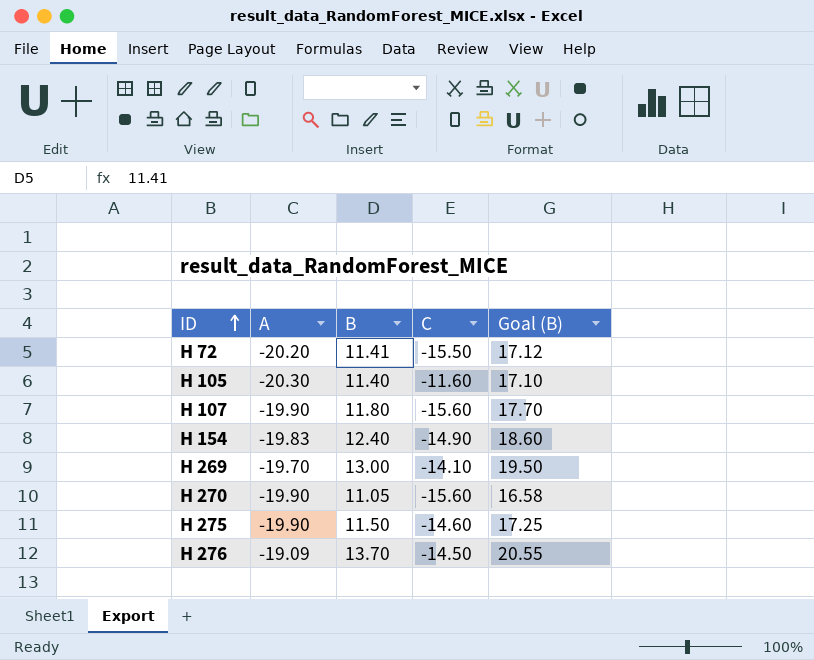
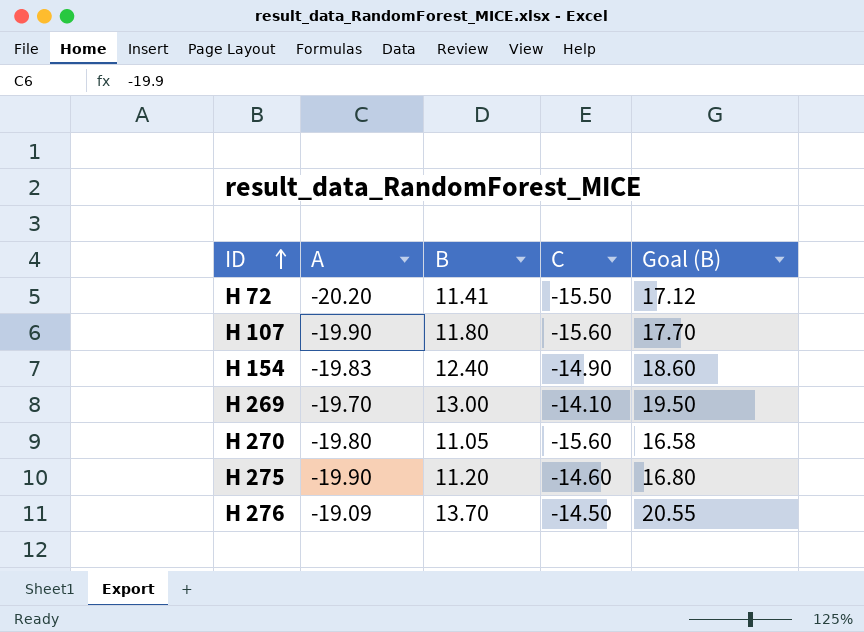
row H 105: -20.30 | 11.40 | -11.60 | 17.10 -> none
H 270 | A: -19.90 -> -19.80
H 275 | B: 11.50 -> 11.20
H 275 | Goal (B): 17.25 -> 16.80

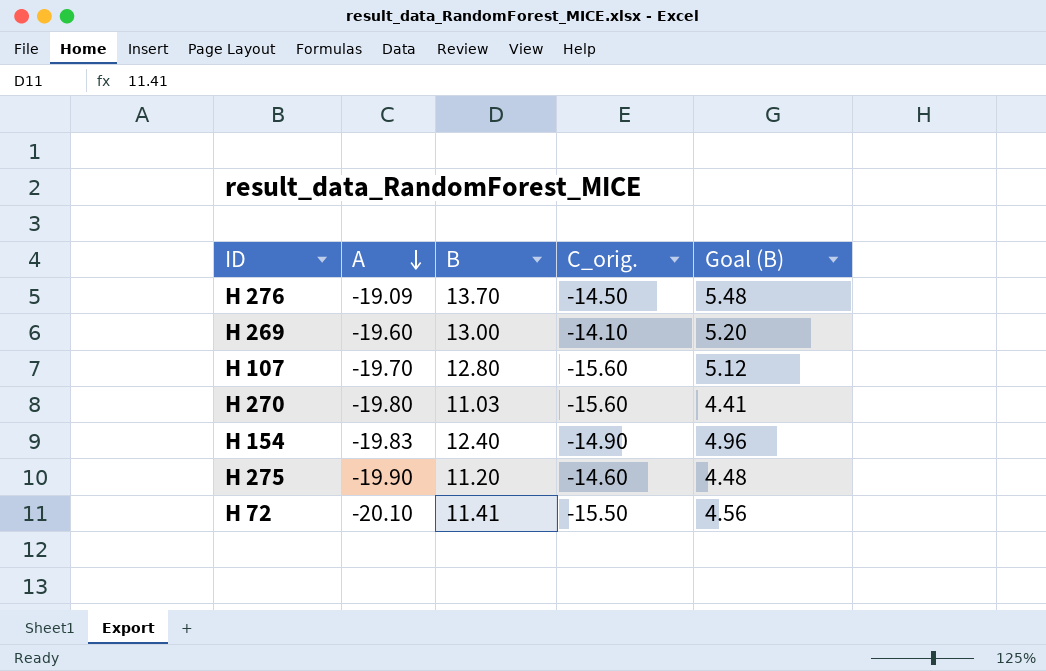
row order: ID ascending -> A descending
column name: C -> C_orig.
column Goal (B) | formula: [B] * 1.5 -> [B] * 0.4
H 269 | A: -19.70 -> -19.60
H 107 | A: -19.90 -> -19.70
H 107 | B: 11.80 -> 12.80
H 270 | B: 11.05 -> 11.03
H 72 | A: -20.20 -> -20.10

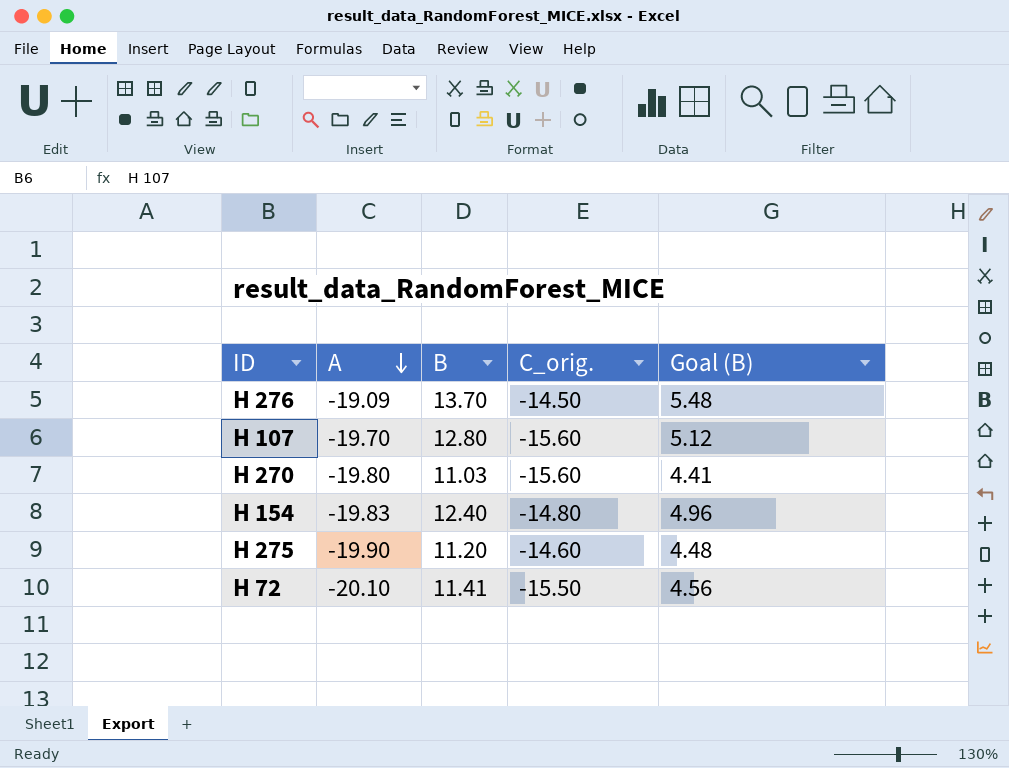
row H 269: -19.60 | 13.00 | -14.10 | 5.20 -> none
H 154 | C_orig.: -14.90 -> -14.80

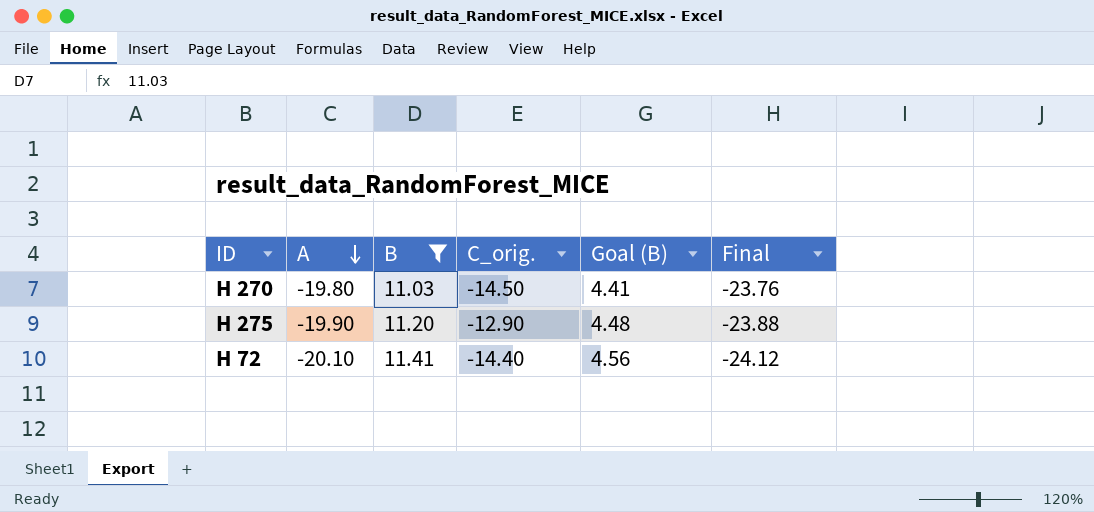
filter: none -> B <= 11.41
column Final | formula: none -> [A] * 1.2
H 270 | C_orig.: -15.60 -> -14.50
H 275 | C_orig.: -14.60 -> -12.90
H 72 | C_orig.: -15.50 -> -14.40

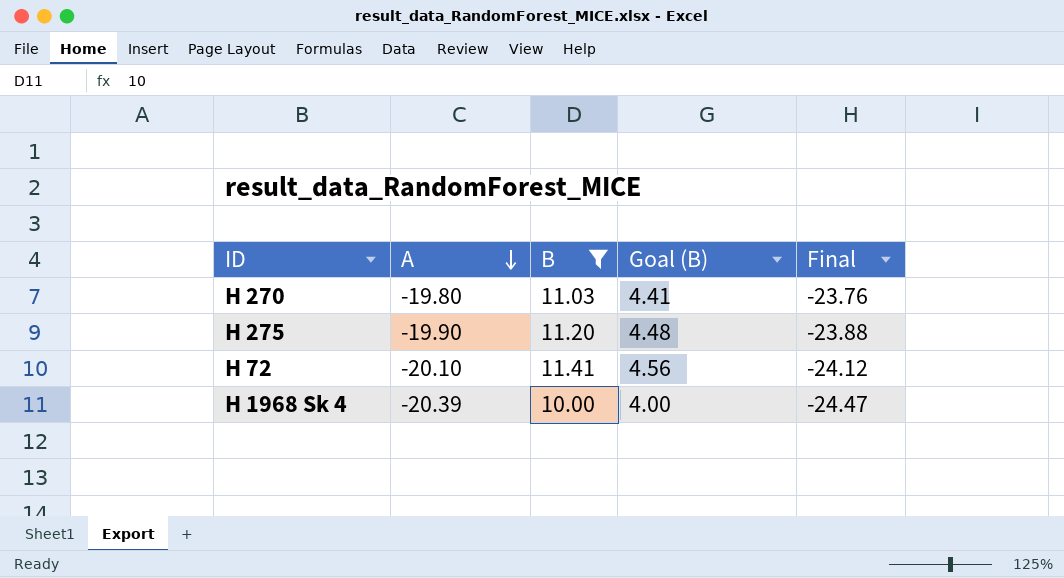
column C_orig. | position: 4 -> none
row H 1968 Sk 4: none -> -20.39 | 10.00 | 4.00 | -24.47

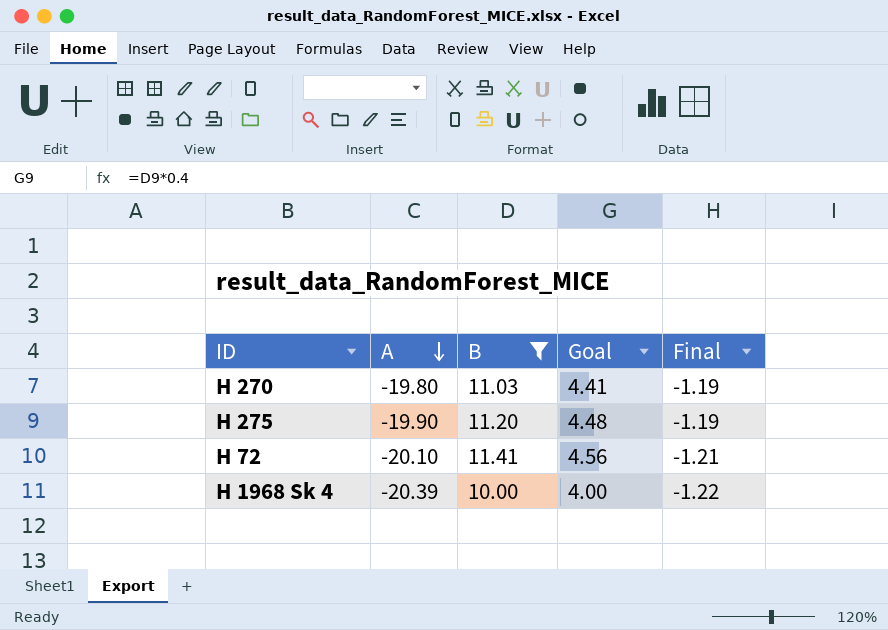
column name: Goal (B) -> Goal
column Final | formula: [A] * 1.2 -> [A] * 0.06

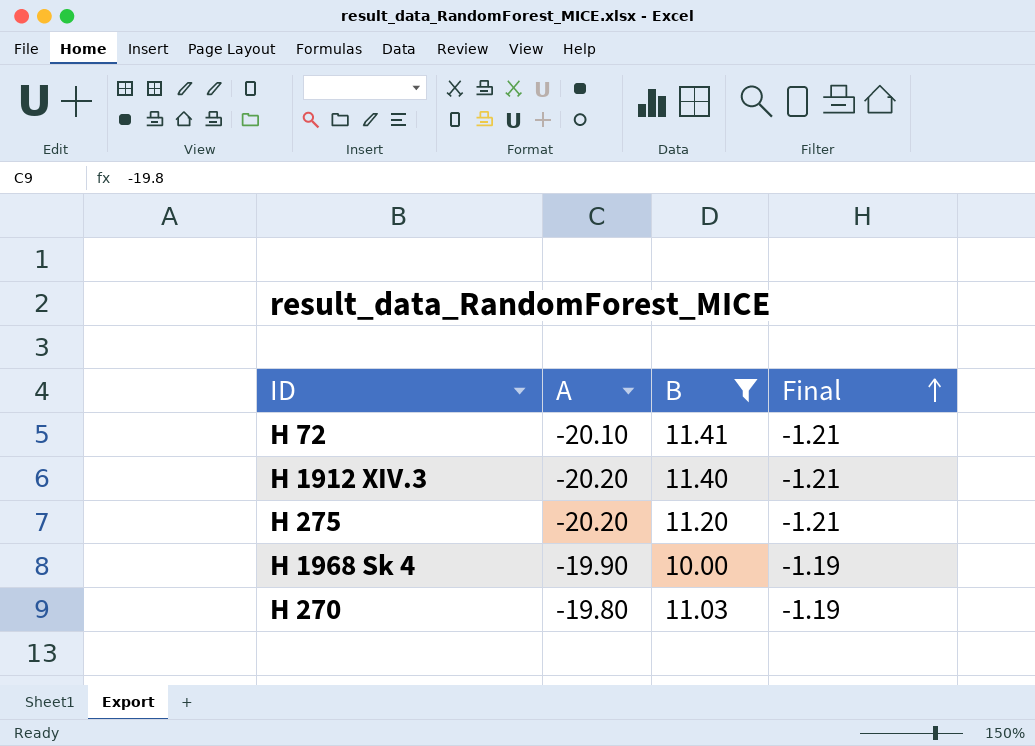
row order: A descending -> Final ascending
column Goal | formula: [B] * 0.4 -> none
row H 1912 XIV.3: none -> -20.20 | 11.40 | -1.21
H 275 | A: -19.90 -> -20.20
H 275 | Final: -1.19 -> -1.21
H 1968 Sk 4 | A: -20.39 -> -19.90
H 1968 Sk 4 | Final: -1.22 -> -1.19

